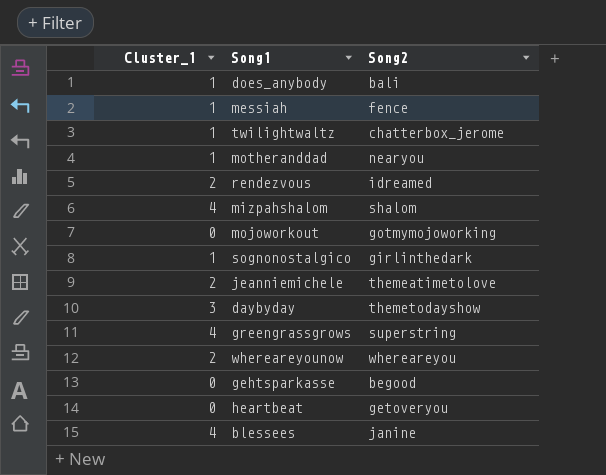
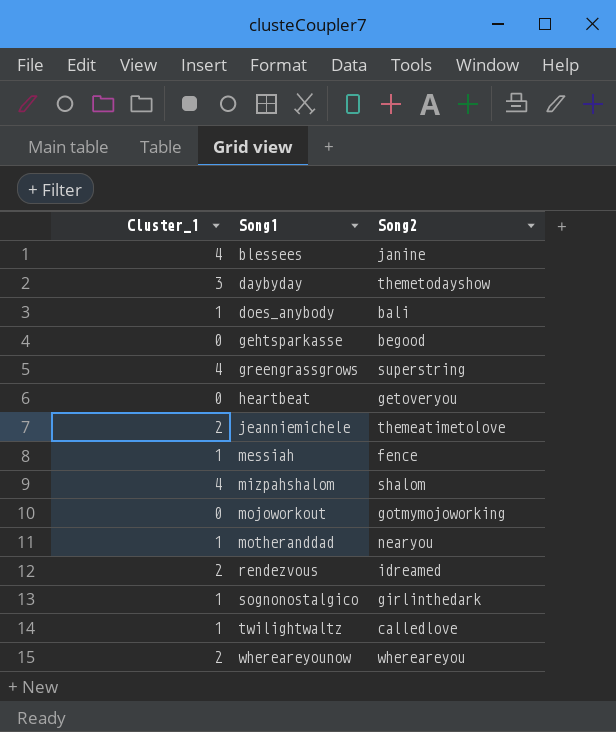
row order: none -> Song1 ascending
twilightwaltz | Song2: chatterbox_jerome -> calledlove

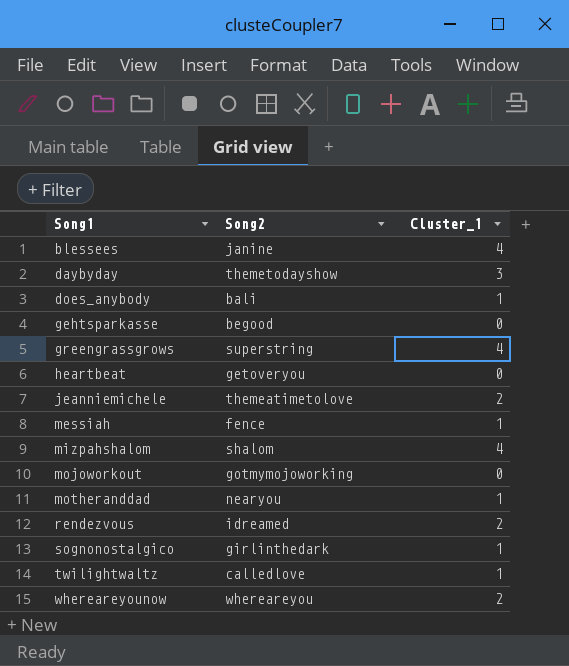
column Cluster_1 | position: 1 -> 3

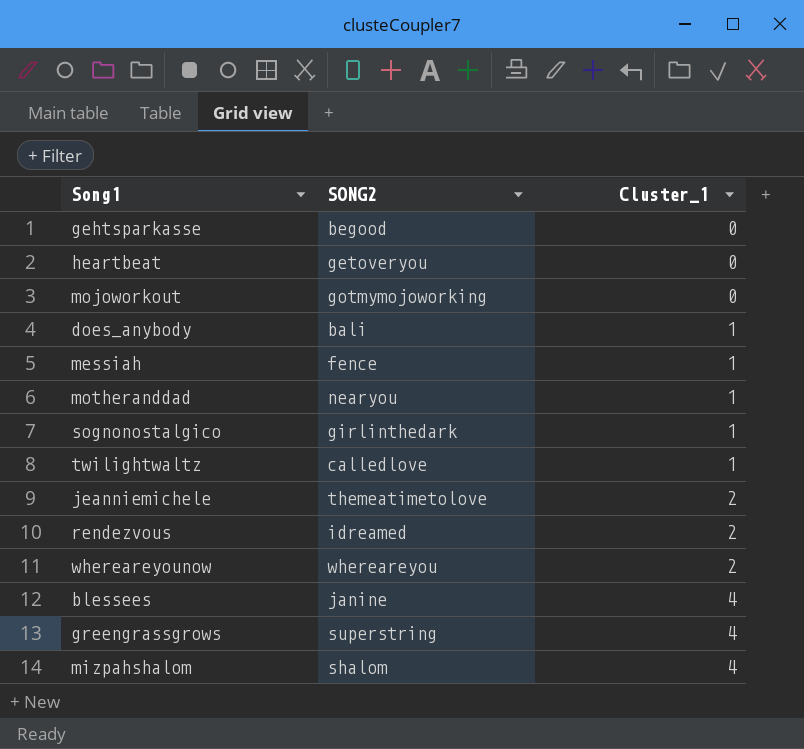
row order: Song1 ascending -> Cluster_1 ascending
column name: Song2 -> SONG2
row daybyday: themetodayshow | 3 -> none

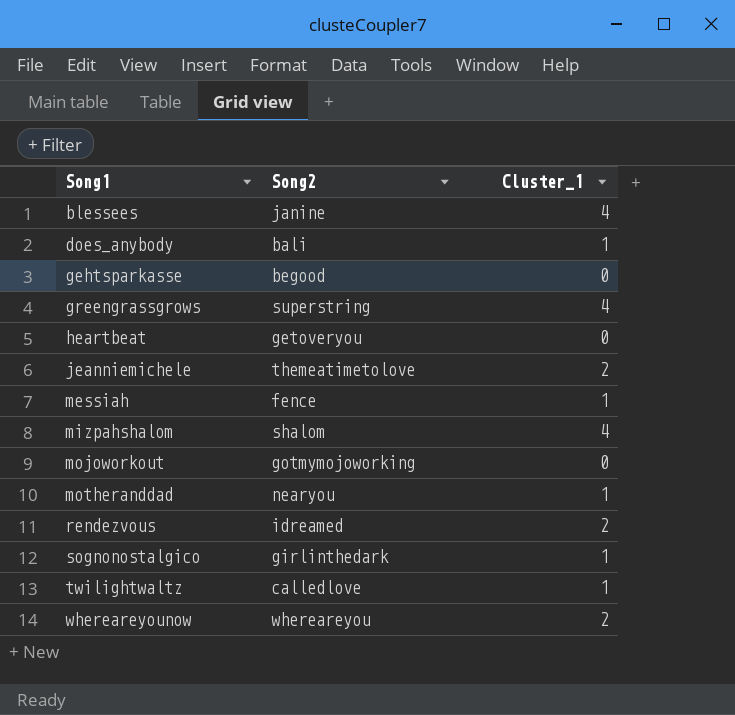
row order: Cluster_1 ascending -> Song1 ascending
column name: SONG2 -> Song2

